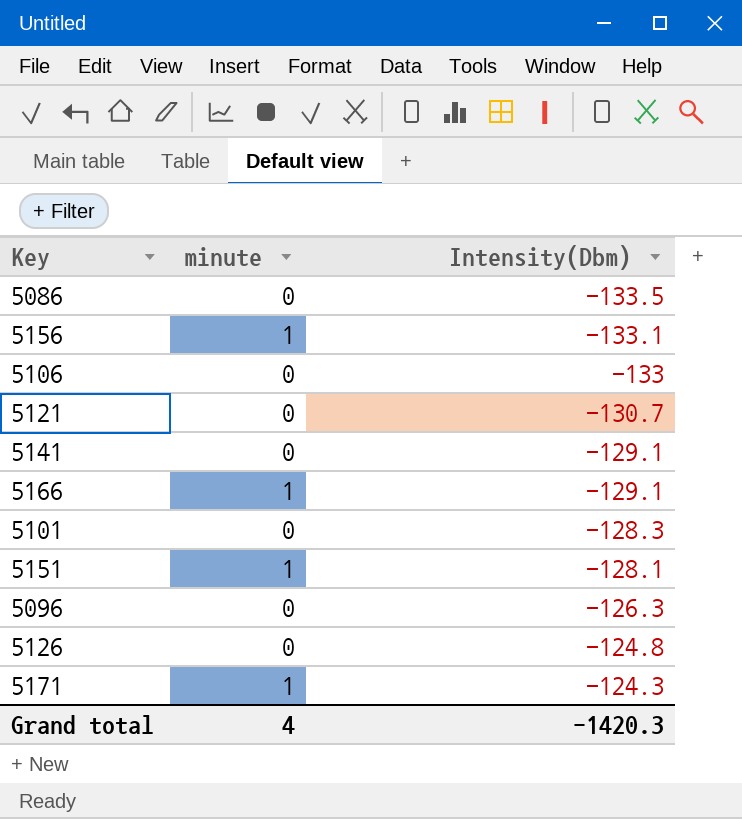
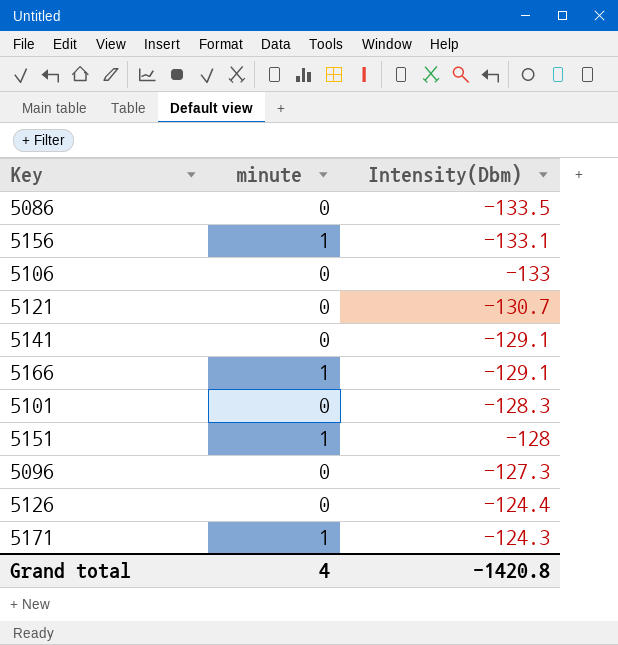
5151 | Intensity(Dbm): -128.1 -> -128
5096 | Intensity(Dbm): -126.3 -> -127.3
5126 | Intensity(Dbm): -124.8 -> -124.4
Grand total | Intensity(Dbm): -1420.3 -> -1420.8

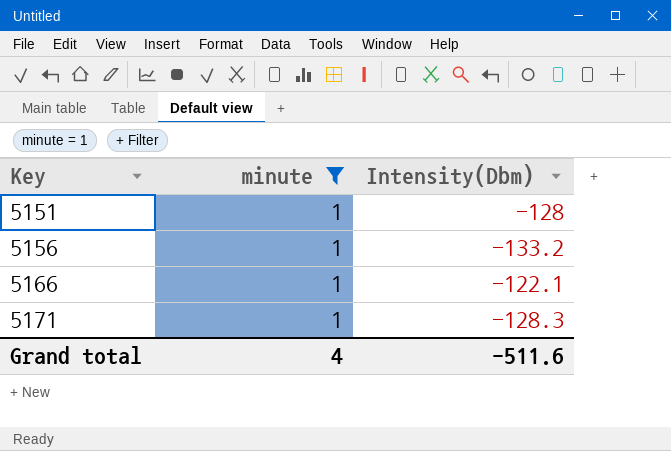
filter: none -> minute = 1
row order: Intensity(Dbm) ascending -> Key ascending
5156 | Intensity(Dbm): -133.1 -> -133.2
5166 | Intensity(Dbm): -129.1 -> -122.1
5171 | Intensity(Dbm): -124.3 -> -128.3
Grand total | Intensity(Dbm): -1420.8 -> -511.6

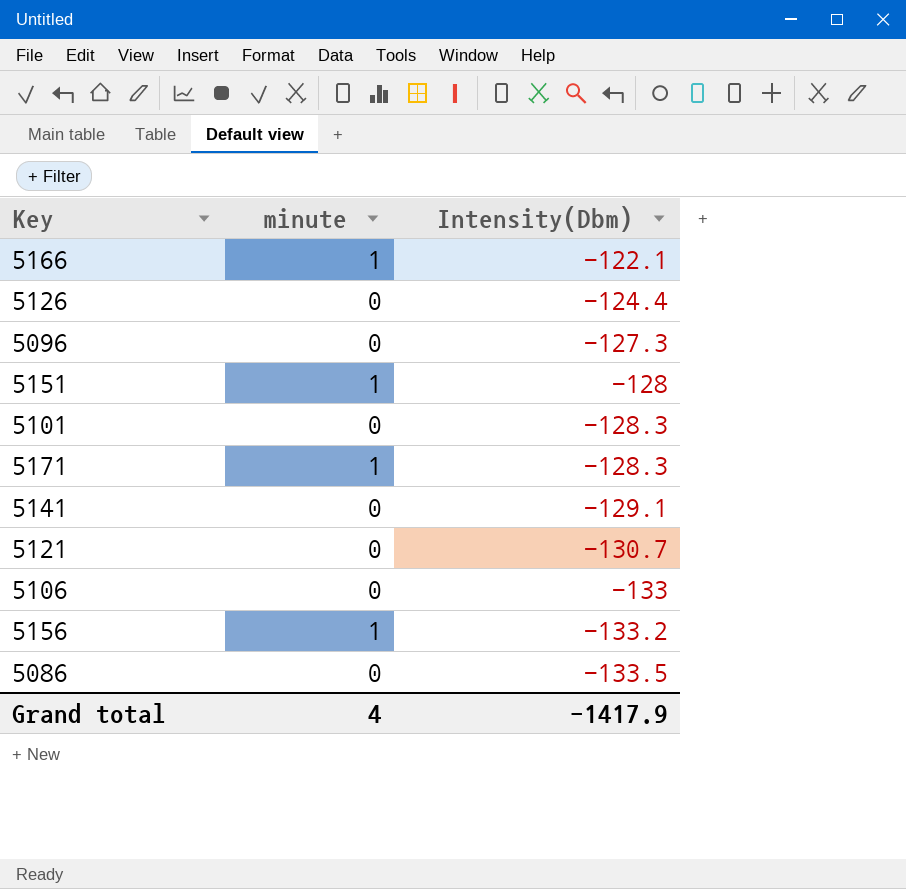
filter: minute = 1 -> none
row order: Key ascending -> Intensity(Dbm) descending
Grand total | Intensity(Dbm): -511.6 -> -1417.9

